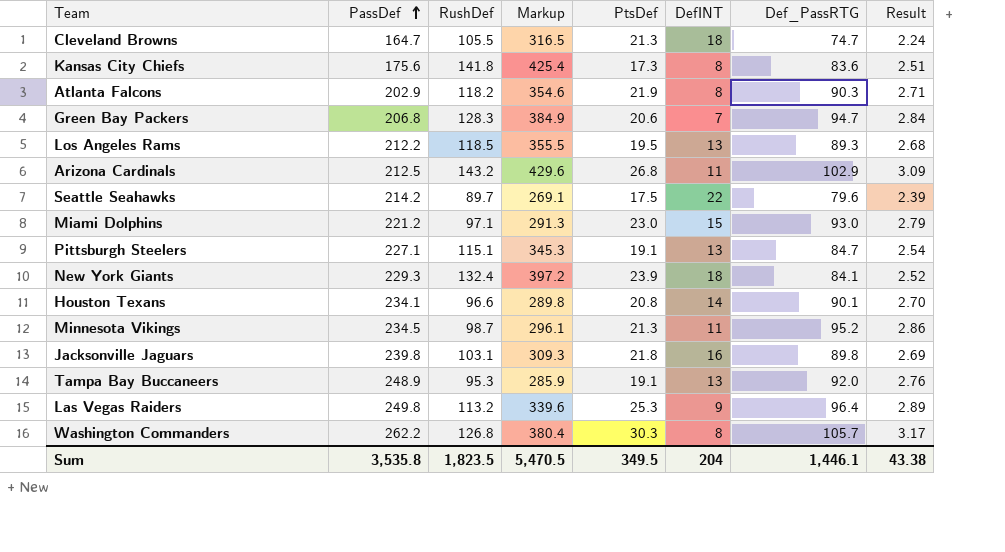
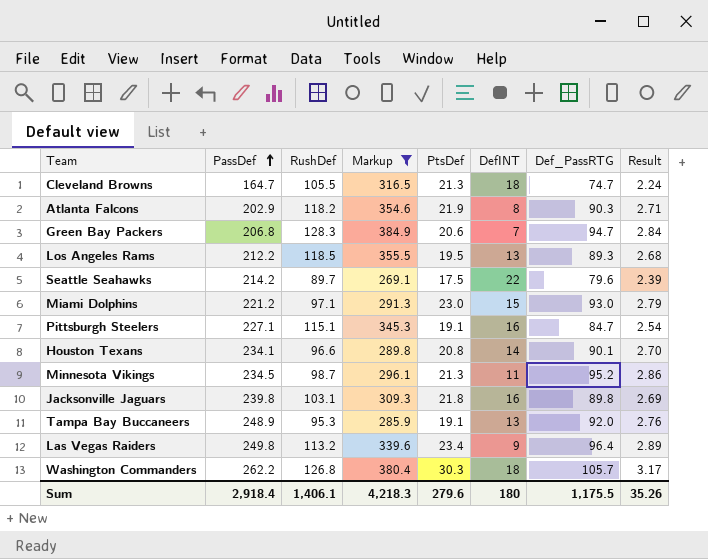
filter: none -> Markup <= 384.9
Pittsburgh Steelers | DefINT: 13 -> 16
Las Vegas Raiders | PtsDef: 25.3 -> 23.4
Washington Commanders | DefINT: 8 -> 18
Sum | PassDef: 3,535.8 -> 2,918.4
Sum | RushDef: 1,823.5 -> 1,406.1
Sum | Markup: 5,470.5 -> 4,218.3
Sum | PtsDef: 349.5 -> 279.6
Sum | DefINT: 204 -> 180
Sum | Def_PassRTG: 1,446.1 -> 1,175.5
Sum | Result: 43.38 -> 35.26

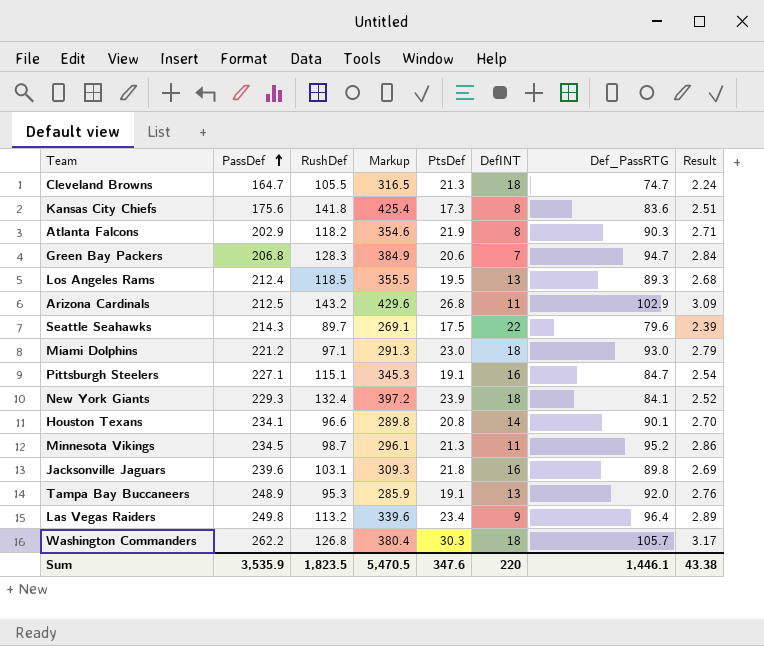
filter: Markup <= 384.9 -> none
Los Angeles Rams | PassDef: 212.2 -> 212.4
Seattle Seahawks | PassDef: 214.2 -> 214.3
Miami Dolphins | DefINT: 15 -> 18
Jacksonville Jaguars | PassDef: 239.8 -> 239.6
Sum | PassDef: 2,918.4 -> 3,535.9
Sum | RushDef: 1,406.1 -> 1,823.5
Sum | Markup: 4,218.3 -> 5,470.5
Sum | PtsDef: 279.6 -> 347.6
Sum | DefINT: 180 -> 220
Sum | Def_PassRTG: 1,175.5 -> 1,446.1
Sum | Result: 35.26 -> 43.38

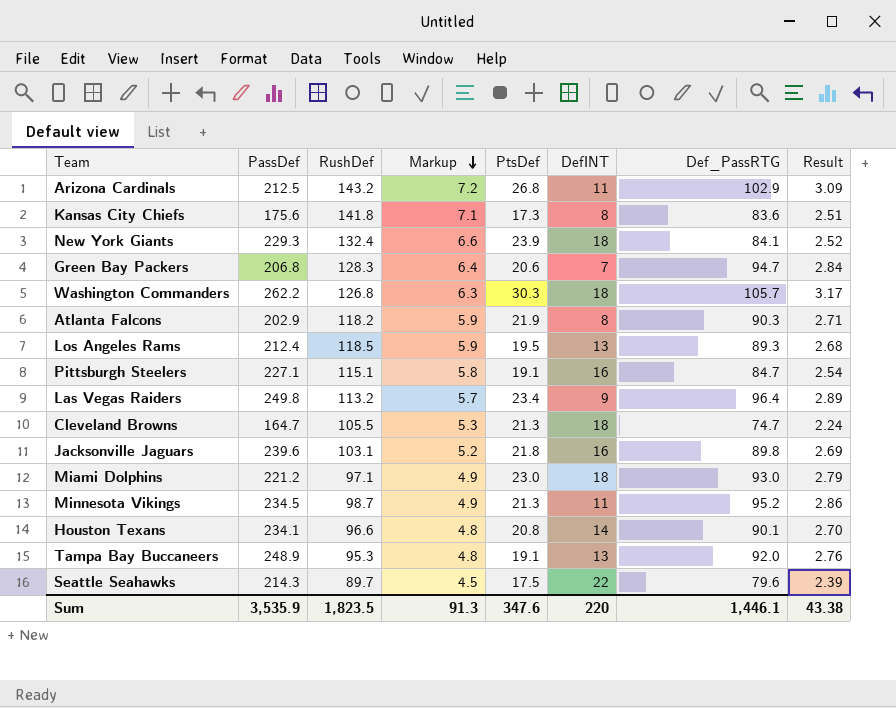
row order: PassDef ascending -> Markup descending
column Markup | formula: [RushDef] * 3 -> [RushDef] * 0.05
Sum | Markup: 5,470.5 -> 91.3

